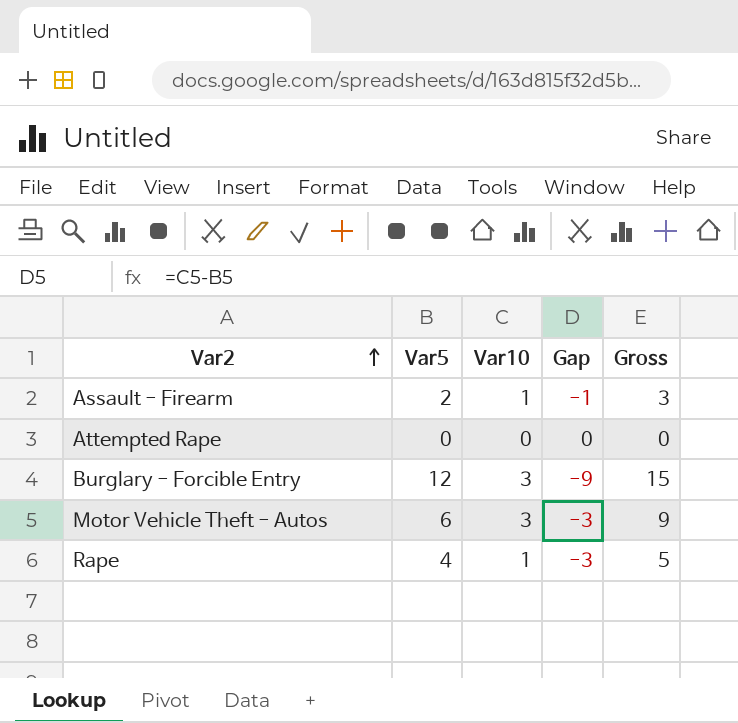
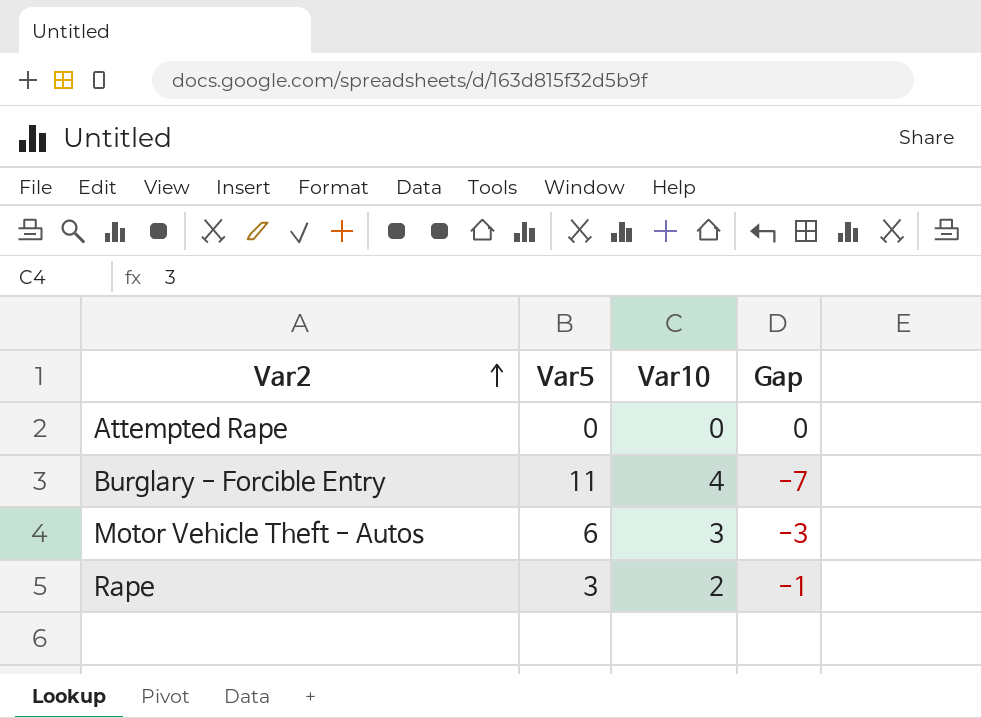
column Gross | formula: [Var5] + [Var10] -> none
row Assault - Firearm: 2 | 1 | -1 | 3 -> none
Burglary - Forcible Entry | Var5: 12 -> 11
Burglary - Forcible Entry | Var10: 3 -> 4
Burglary - Forcible Entry | Gap: -9 -> -7
Rape | Var5: 4 -> 3
Rape | Var10: 1 -> 2
Rape | Gap: -3 -> -1

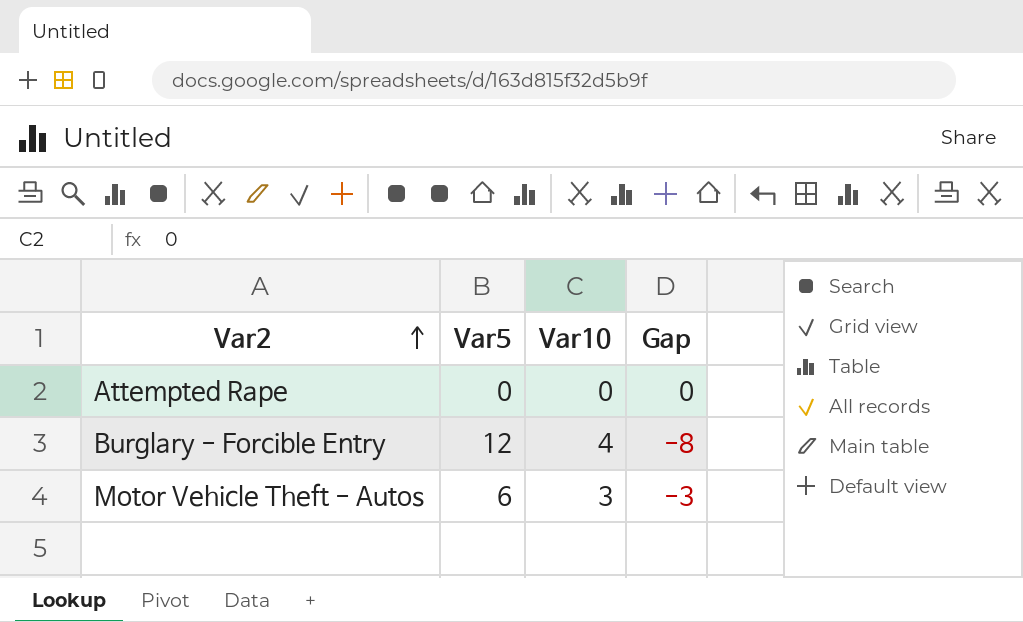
row Rape: 3 | 2 | -1 -> none
Burglary - Forcible Entry | Var5: 11 -> 12
Burglary - Forcible Entry | Gap: -7 -> -8

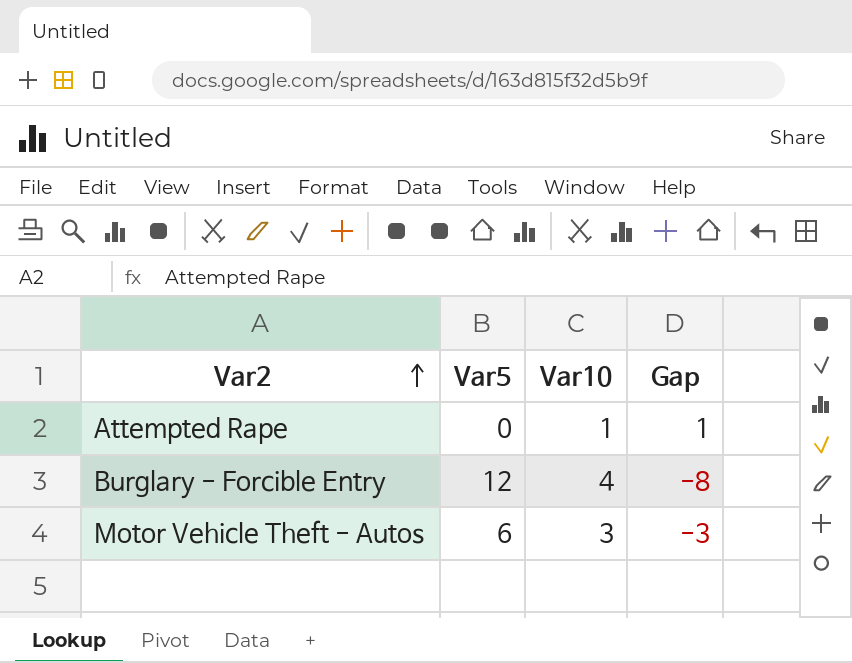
Attempted Rape | Var10: 0 -> 1
Attempted Rape | Gap: 0 -> 1

